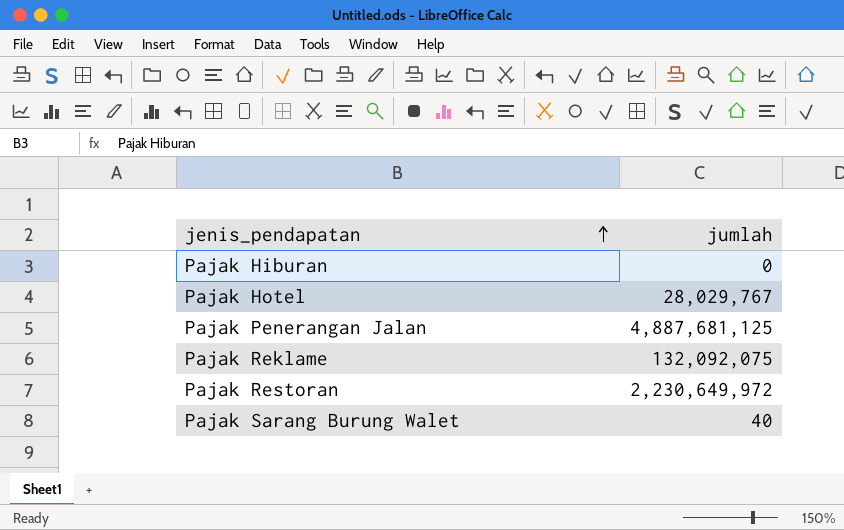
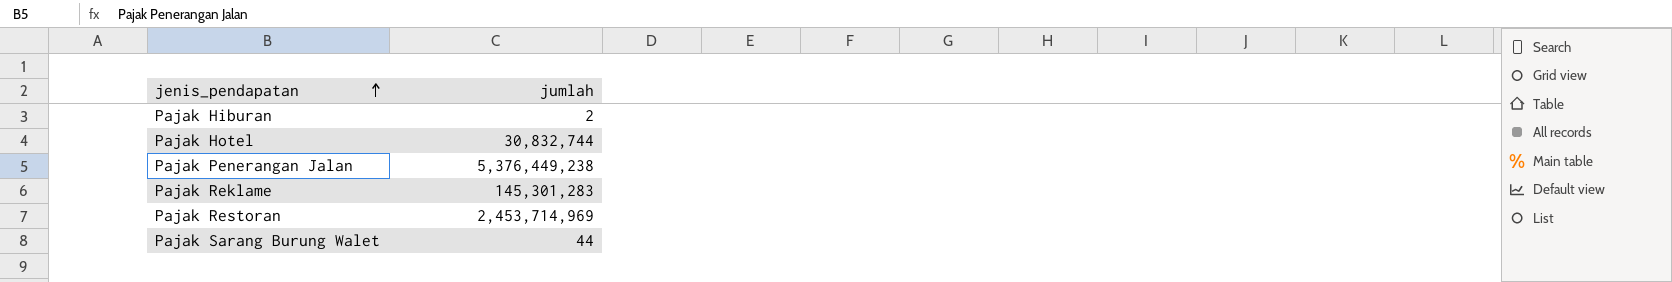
Pajak Hiburan | jumlah: 0 -> 2
Pajak Hotel | jumlah: 28,029,767 -> 30,832,744
Pajak Penerangan Jalan | jumlah: 4,887,681,125 -> 5,376,449,238
Pajak Reklame | jumlah: 132,092,075 -> 145,301,283
Pajak Restoran | jumlah: 2,230,649,972 -> 2,453,714,969
Pajak Sarang Burung Walet | jumlah: 40 -> 44

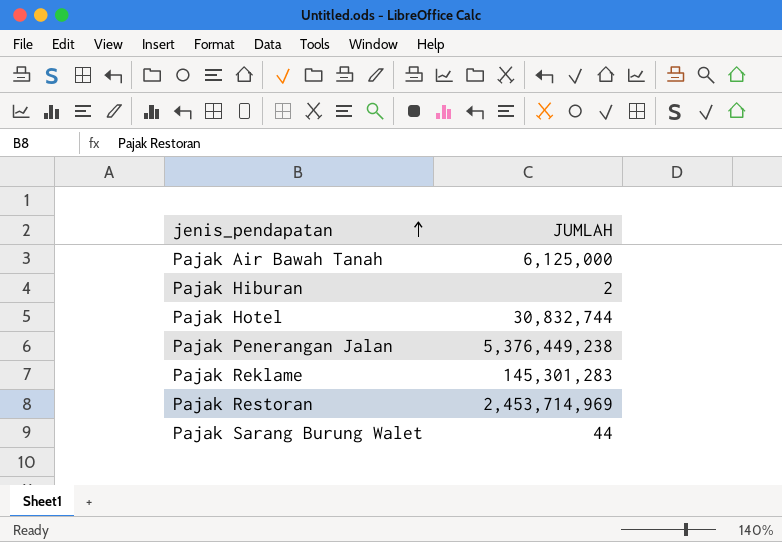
column name: jumlah -> JUMLAH
row Pajak Air Bawah Tanah: none -> 6,125,000

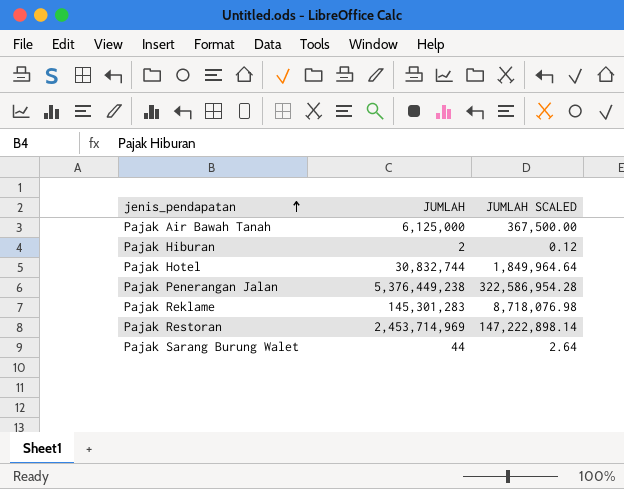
column JUMLAH SCALED | formula: none -> [JUMLAH] * 0.06

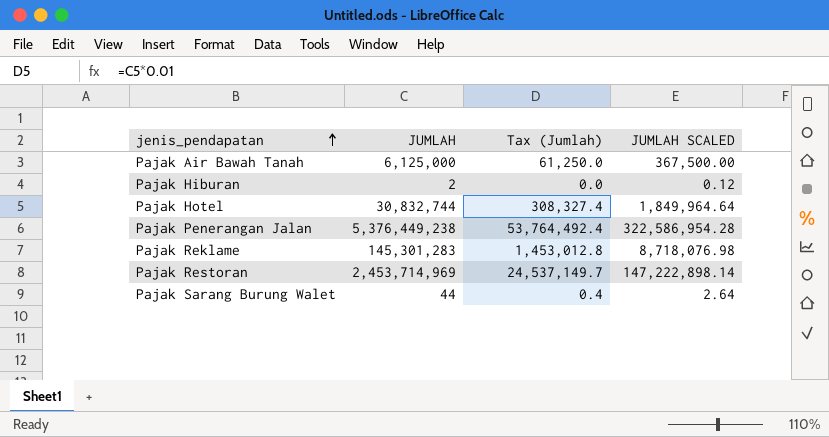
column Tax (Jumlah) | formula: none -> [JUMLAH] * 0.01

